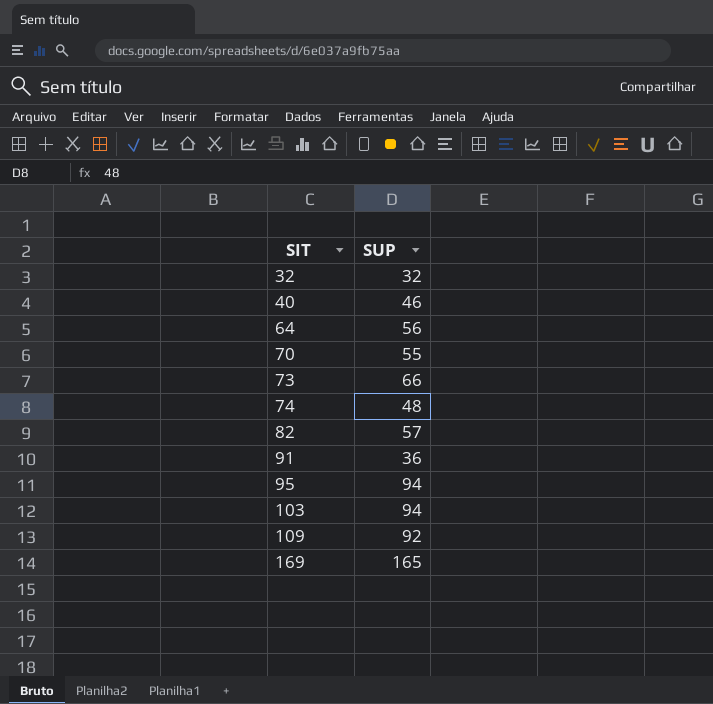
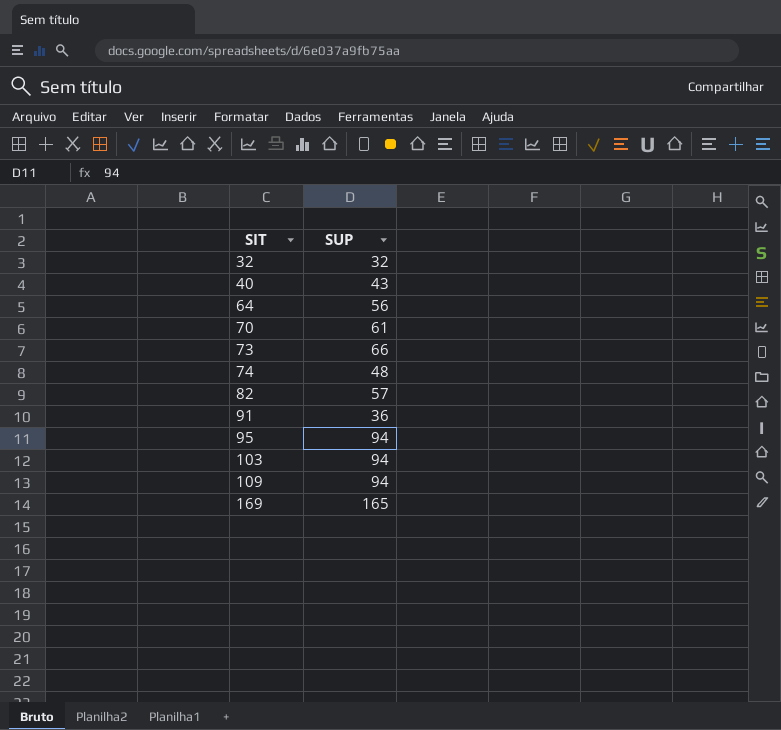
40 | SUP: 46 -> 43
70 | SUP: 55 -> 61
109 | SUP: 92 -> 94

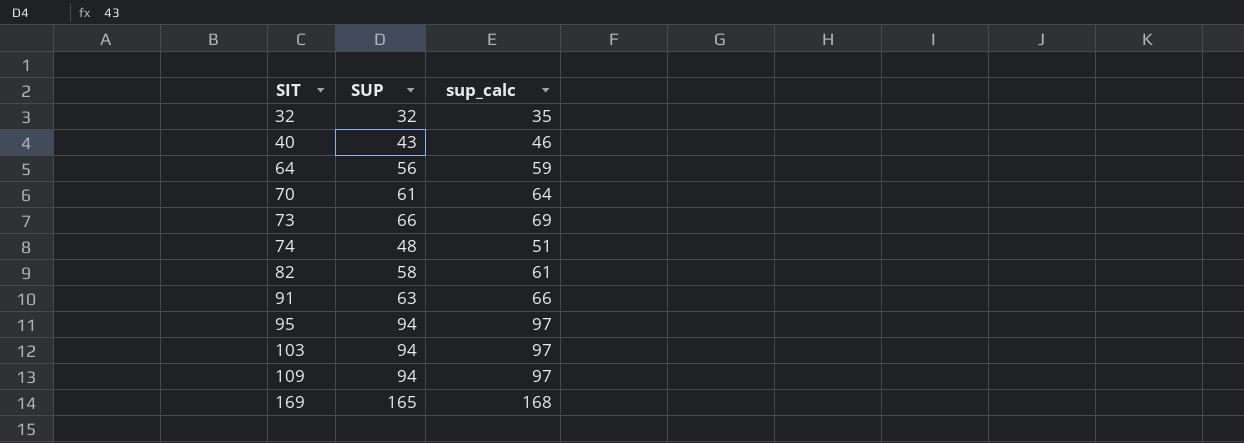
column sup_calc | formula: none -> [SUP] + 3
82 | SUP: 57 -> 58
91 | SUP: 36 -> 63

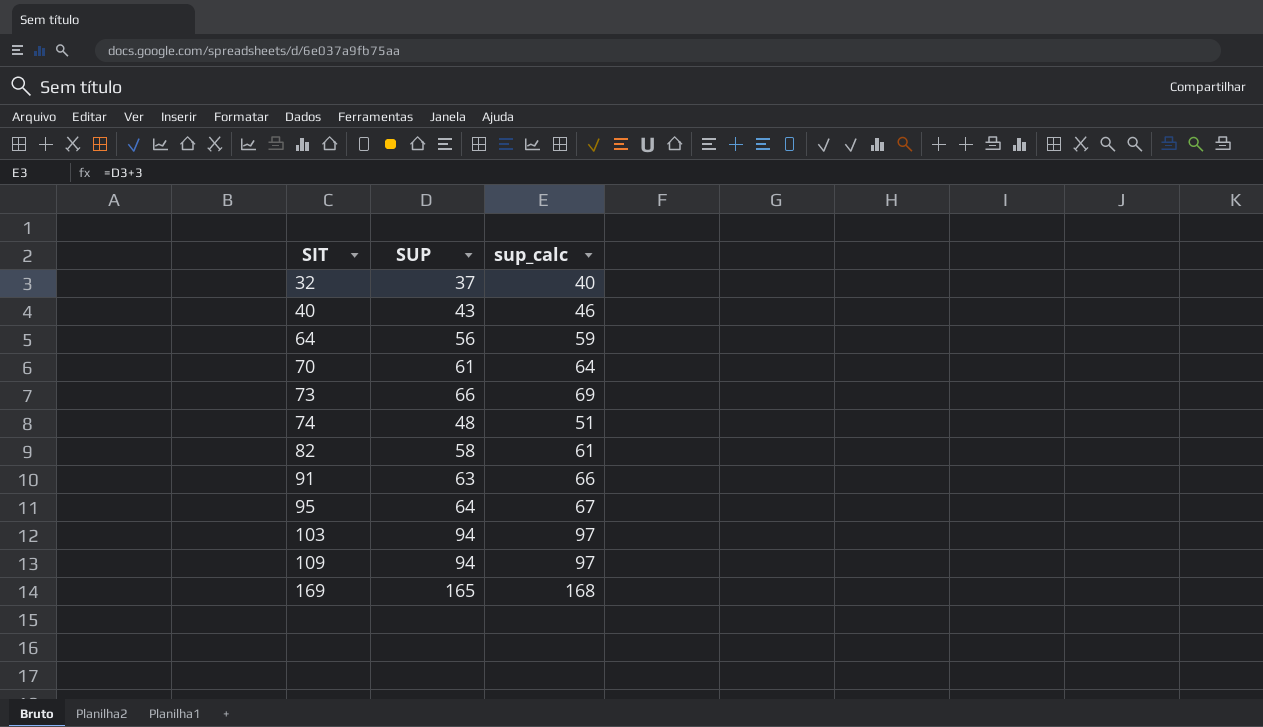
32 | SUP: 32 -> 37
32 | sup_calc: 35 -> 40
95 | SUP: 94 -> 64
95 | sup_calc: 97 -> 67

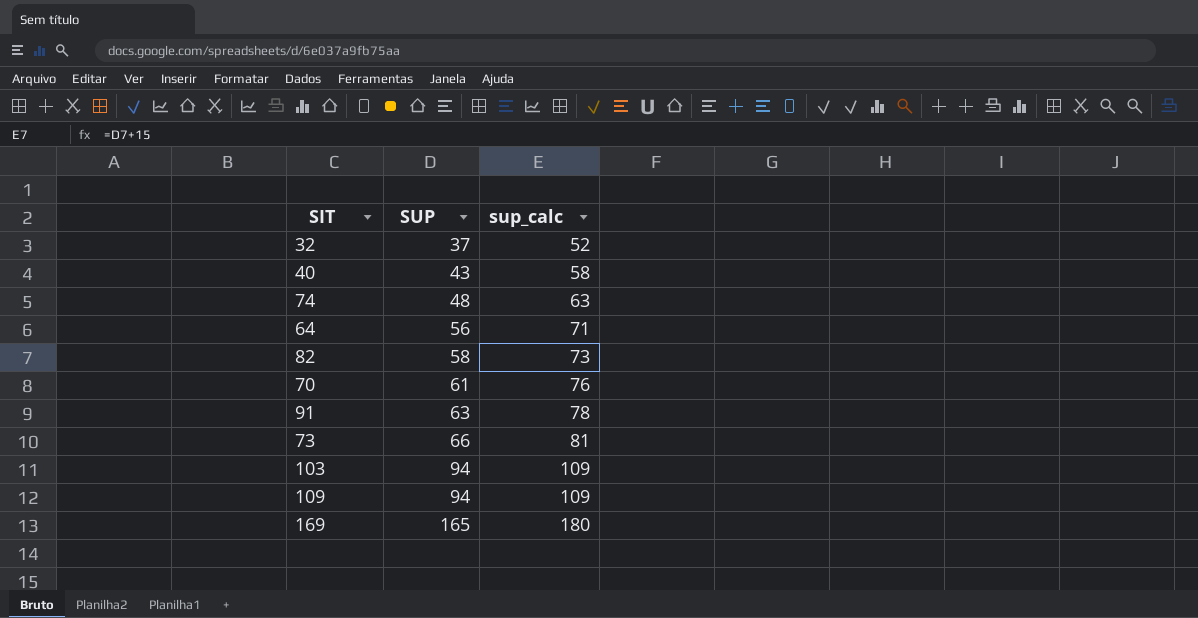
row order: SIT ascending -> SUP ascending
column sup_calc | formula: [SUP] + 3 -> [SUP] + 15
row 95: 64 | 67 -> none

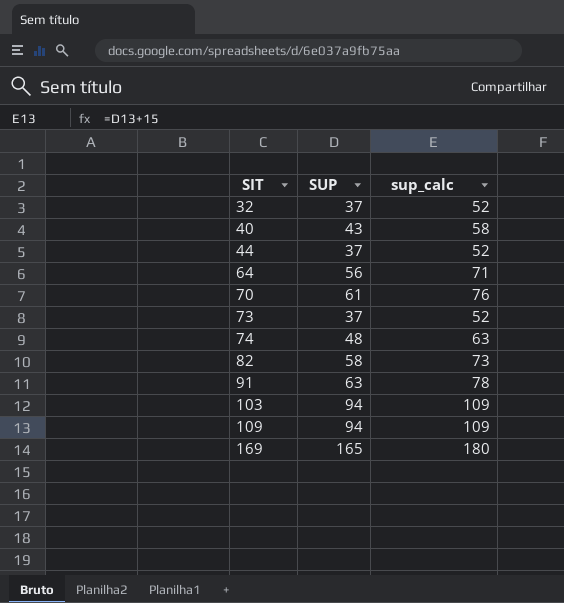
row order: SUP ascending -> SIT ascending
row 44: none -> 37 | 52
73 | SUP: 66 -> 37
73 | sup_calc: 81 -> 52

